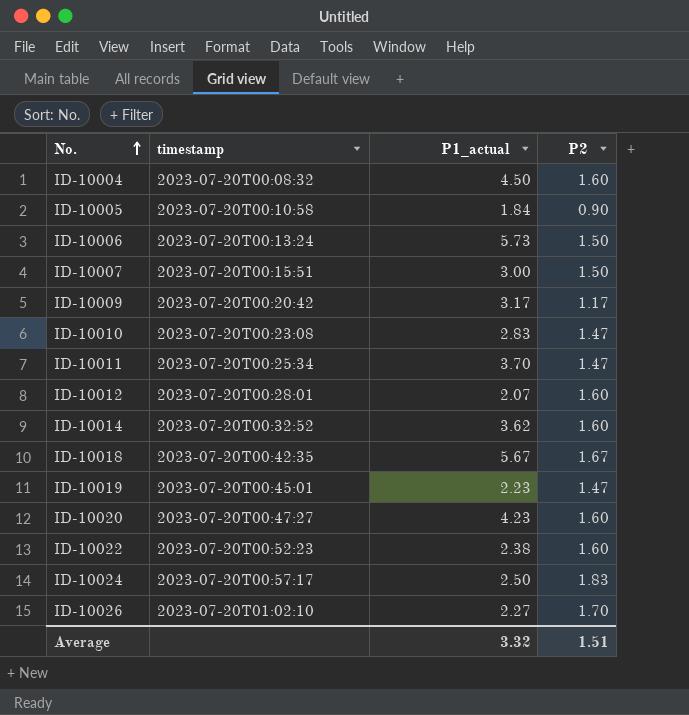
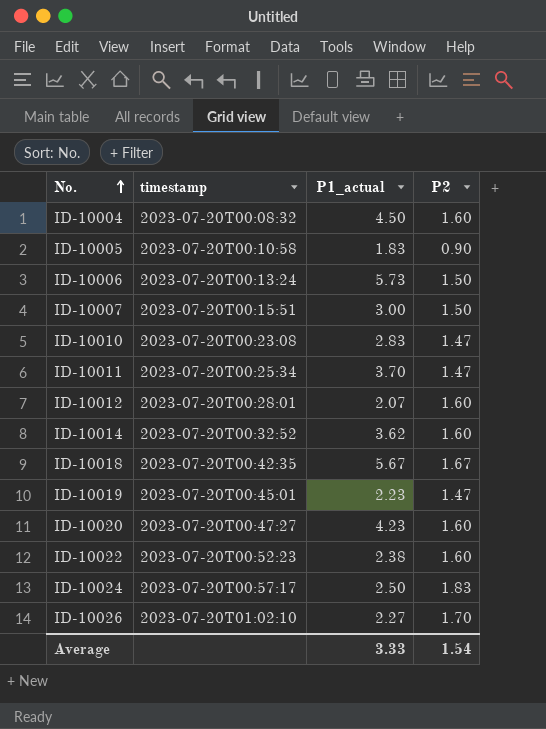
row ID-10009: 2023-07-20T00:20:42 | 3.17 | 1.17 -> none
ID-10005 | P1_actual: 1.84 -> 1.83
Average | P1_actual: 3.32 -> 3.33
Average | P2: 1.51 -> 1.54

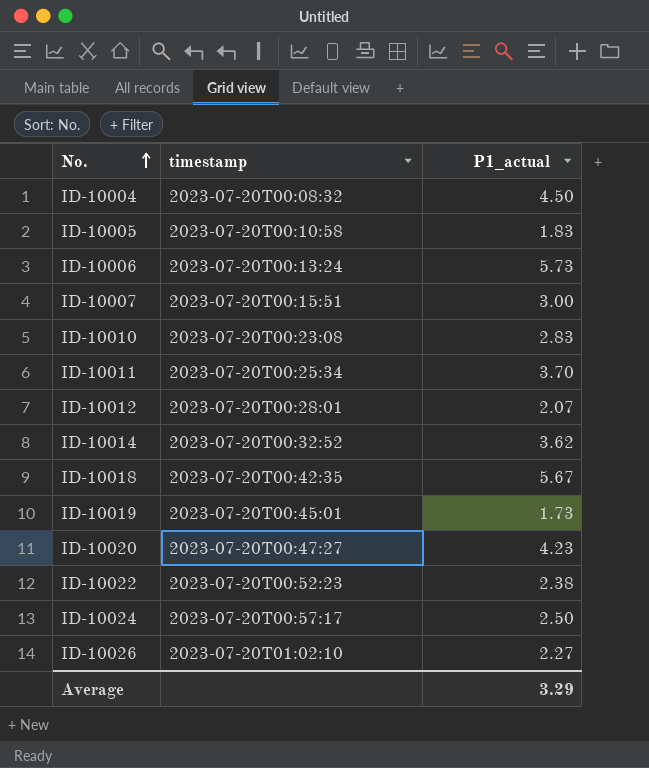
column P2 | position: 4 -> none
ID-10019 | P1_actual: 2.23 -> 1.73
Average | P1_actual: 3.33 -> 3.29

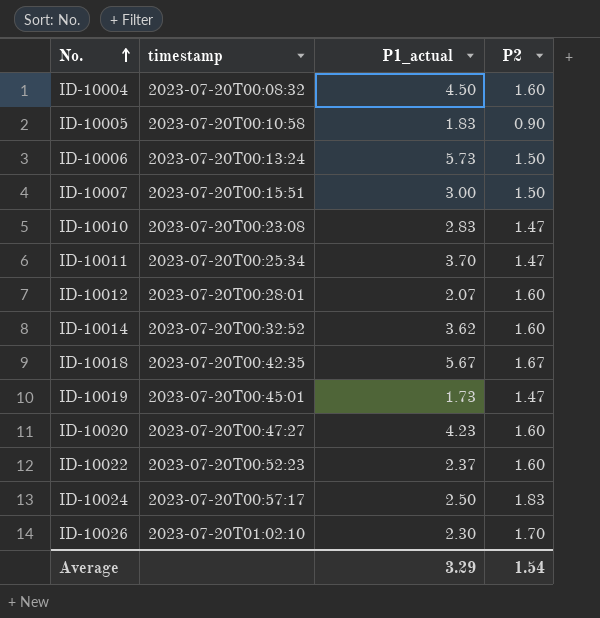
column P2 | position: none -> 4
ID-10022 | P1_actual: 2.38 -> 2.37
ID-10026 | P1_actual: 2.27 -> 2.30

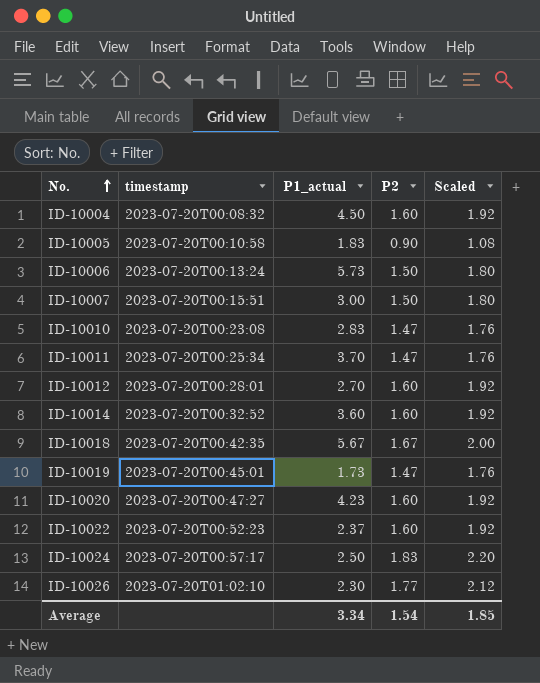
column Scaled | formula: none -> [P2] * 1.2
ID-10012 | P1_actual: 2.07 -> 2.70
ID-10014 | P1_actual: 3.62 -> 3.60
ID-10026 | P2: 1.70 -> 1.77
Average | P1_actual: 3.29 -> 3.34

